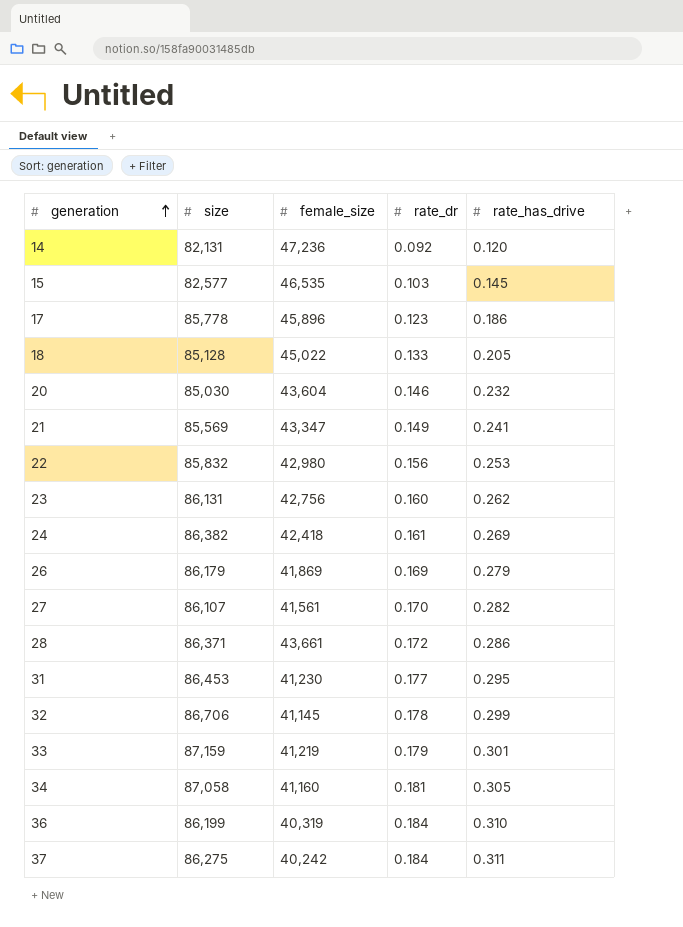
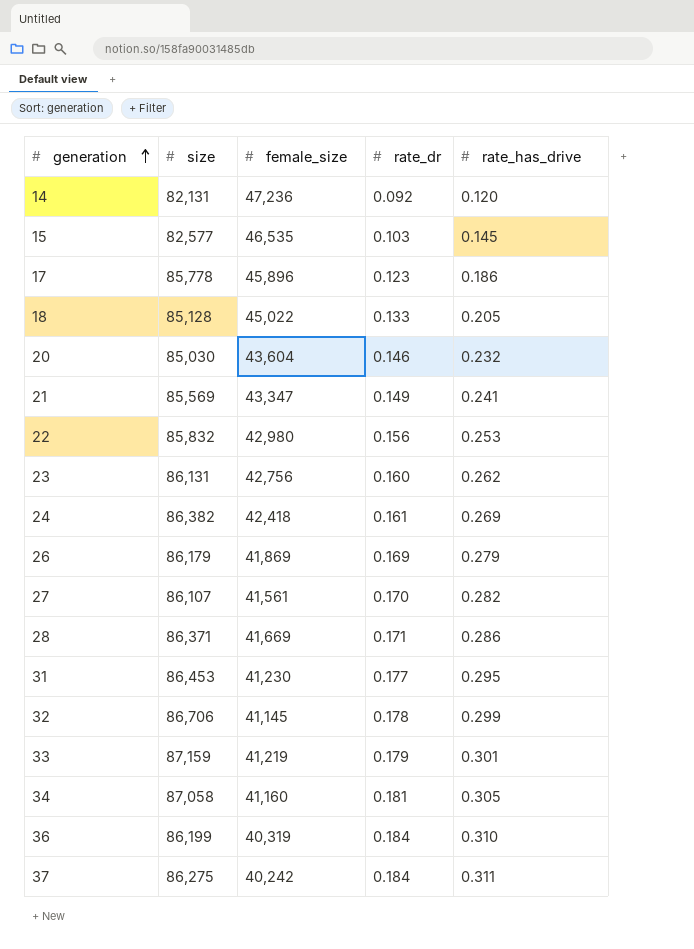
28 | female_size: 43,661 -> 41,669
28 | rate_dr: 0.172 -> 0.171

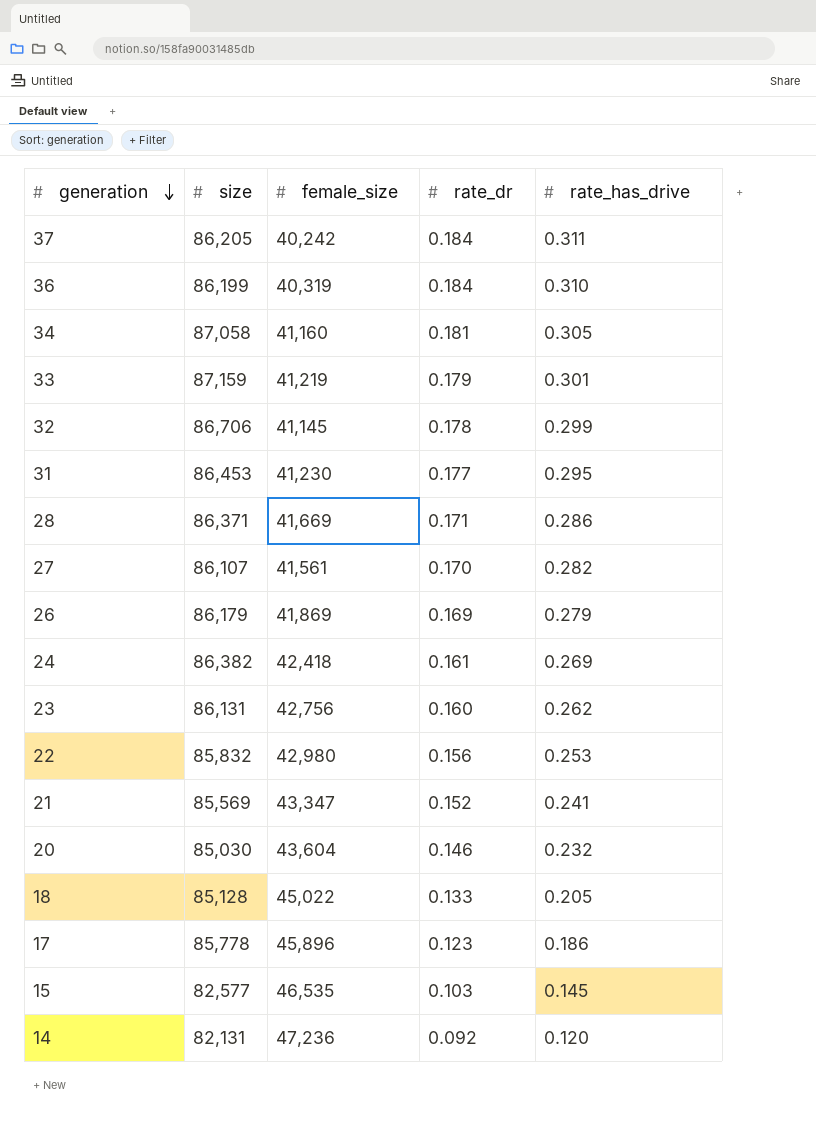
row order: generation ascending -> generation descending
37 | size: 86,275 -> 86,205
21 | rate_dr: 0.149 -> 0.152

